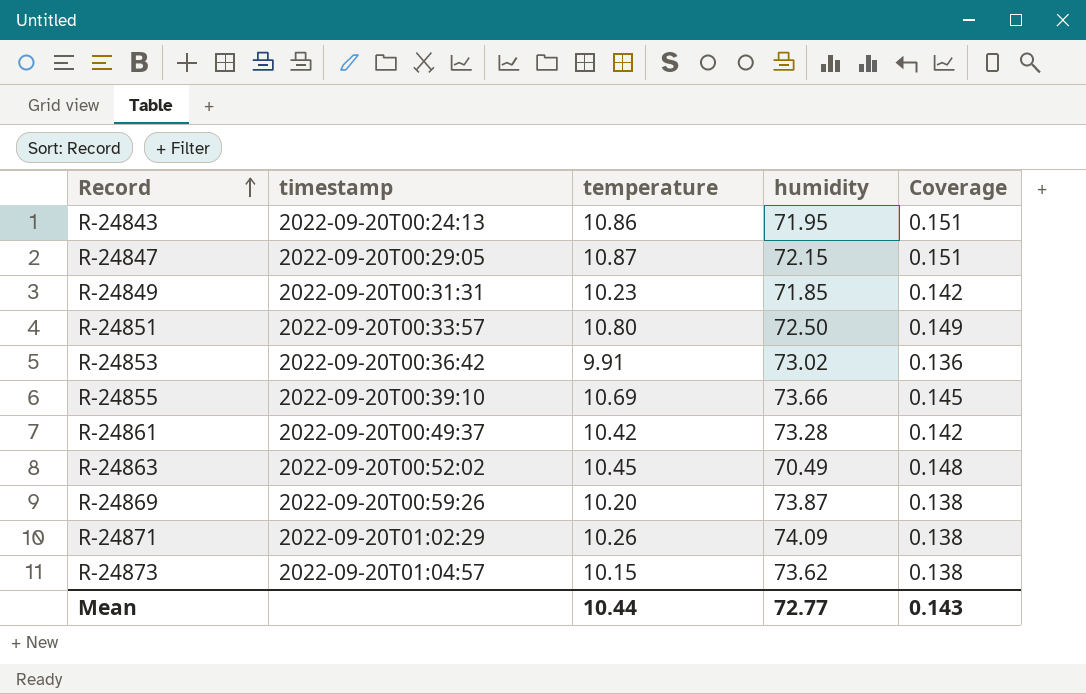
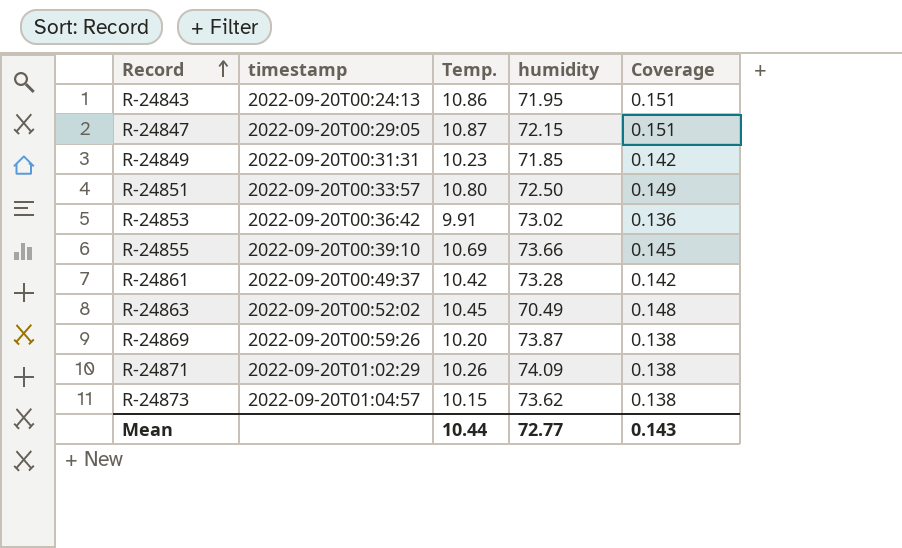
column name: temperature -> Temp.

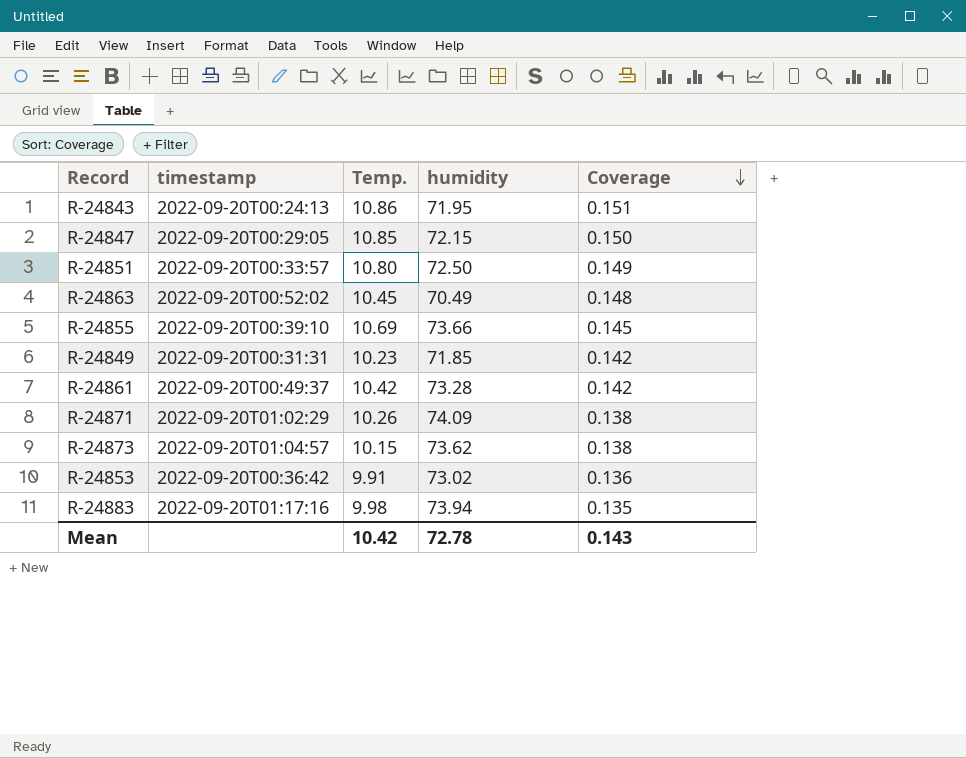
row order: Record ascending -> Coverage descending
row R-24869: 2022-09-20T00:59:26 | 10.20 | 73.87 | 0.138 -> none
R-24847 | Temp.: 10.87 -> 10.85
R-24847 | Coverage: 0.151 -> 0.150
row R-24883: none -> 2022-09-20T01:17:16 | 9.98 | 73.94 | 0.135
Mean | Temp.: 10.44 -> 10.42
Mean | humidity: 72.77 -> 72.78

